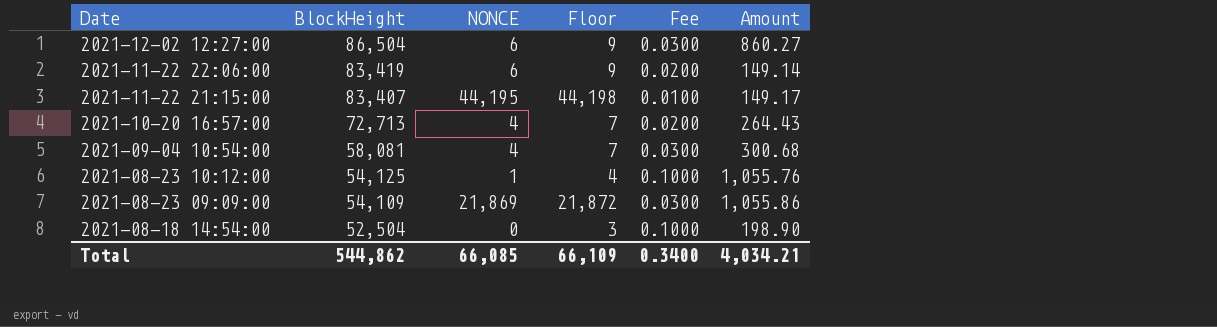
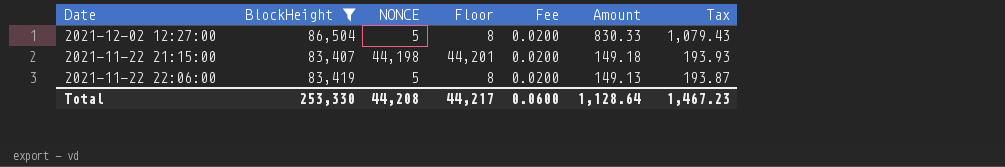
filter: none -> BlockHeight >= 83,407
row order: Date descending -> Amount descending
column Tax | formula: none -> [Amount] * 1.3
2021-12-02 12:27:00 | NONCE: 6 -> 5
2021-12-02 12:27:00 | Floor: 9 -> 8
2021-12-02 12:27:00 | Fee: 0.0300 -> 0.0200
2021-12-02 12:27:00 | Amount: 860.27 -> 830.33
2021-11-22 21:15:00 | NONCE: 44,195 -> 44,198
2021-11-22 21:15:00 | Floor: 44,198 -> 44,201
2021-11-22 21:15:00 | Fee: 0.0100 -> 0.0200
2021-11-22 21:15:00 | Amount: 149.17 -> 149.18
2021-11-22 22:06:00 | NONCE: 6 -> 5
2021-11-22 22:06:00 | Floor: 9 -> 8
2021-11-22 22:06:00 | Amount: 149.14 -> 149.13
Total | BlockHeight: 544,862 -> 253,330
Total | NONCE: 66,085 -> 44,208
Total | Floor: 66,109 -> 44,217
Total | Fee: 0.3400 -> 0.0600
Total | Amount: 4,034.21 -> 1,128.64

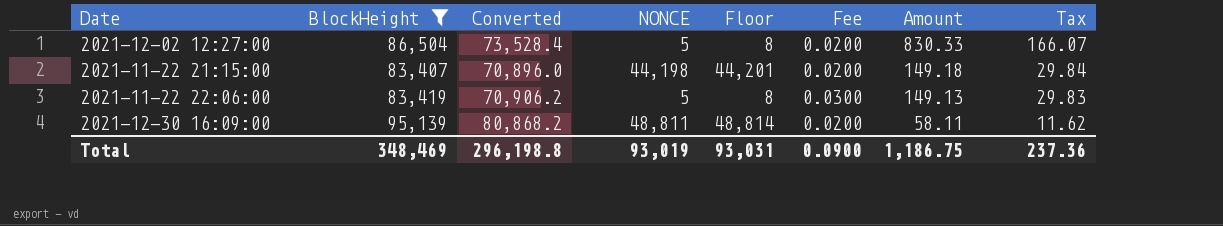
column Converted | formula: none -> [BlockHeight] * 0.85
column Tax | formula: [Amount] * 1.3 -> [Amount] * 0.2
2021-11-22 22:06:00 | Fee: 0.0200 -> 0.0300
row 2021-12-30 16:09:00: none -> 95,139 | 80,868.2 | 48,811 | 48,814 | 0.0200 | 58.11 | 11.62
Total | BlockHeight: 253,330 -> 348,469
Total | NONCE: 44,208 -> 93,019
Total | Floor: 44,217 -> 93,031
Total | Fee: 0.0600 -> 0.0900
Total | Amount: 1,128.64 -> 1,186.75
Total | Tax: 1,467.23 -> 237.36

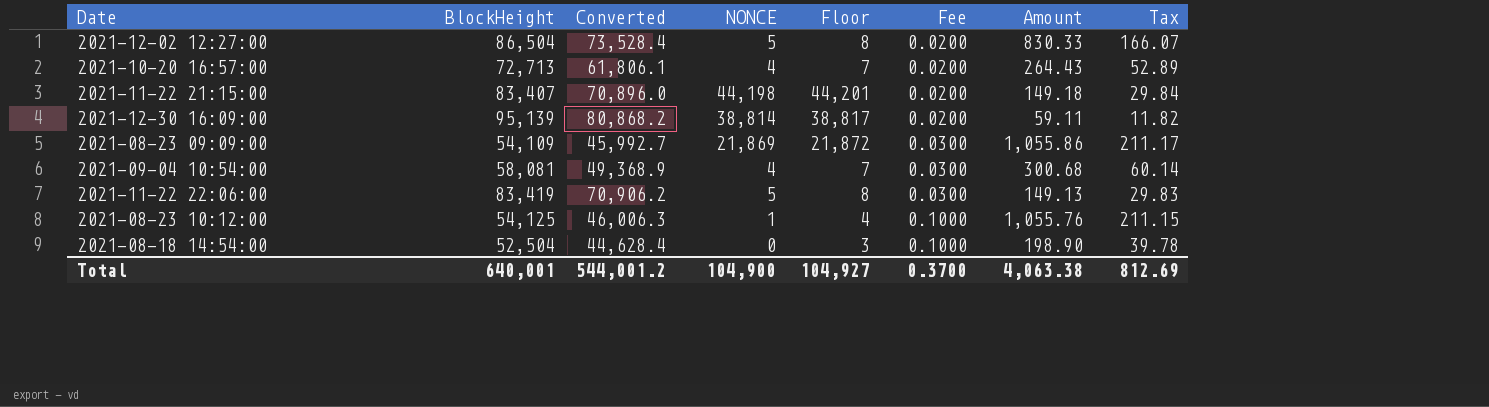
filter: BlockHeight >= 83,407 -> none
row order: Amount descending -> Fee ascending
2021-12-30 16:09:00 | NONCE: 48,811 -> 38,814
2021-12-30 16:09:00 | Floor: 48,814 -> 38,817
2021-12-30 16:09:00 | Amount: 58.11 -> 59.11
2021-12-30 16:09:00 | Tax: 11.62 -> 11.82
Total | BlockHeight: 348,469 -> 640,001
Total | Converted: 296,198.8 -> 544,001.2
Total | NONCE: 93,019 -> 104,900
Total | Floor: 93,031 -> 104,927
Total | Fee: 0.0900 -> 0.3700
Total | Amount: 1,186.75 -> 4,063.38
Total | Tax: 237.36 -> 812.69

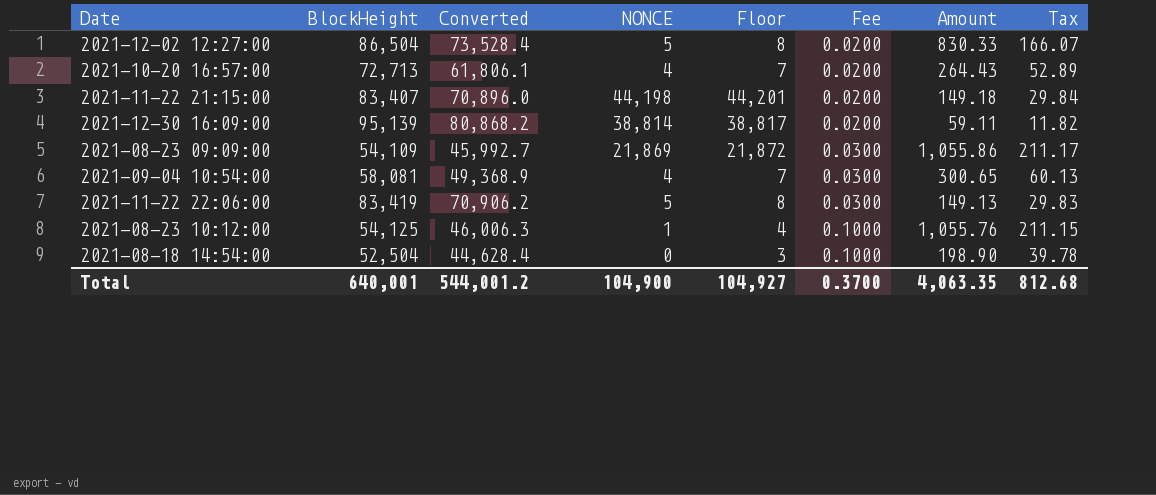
2021-09-04 10:54:00 | Amount: 300.68 -> 300.65
2021-09-04 10:54:00 | Tax: 60.14 -> 60.13
Total | Amount: 4,063.38 -> 4,063.35
Total | Tax: 812.69 -> 812.68

